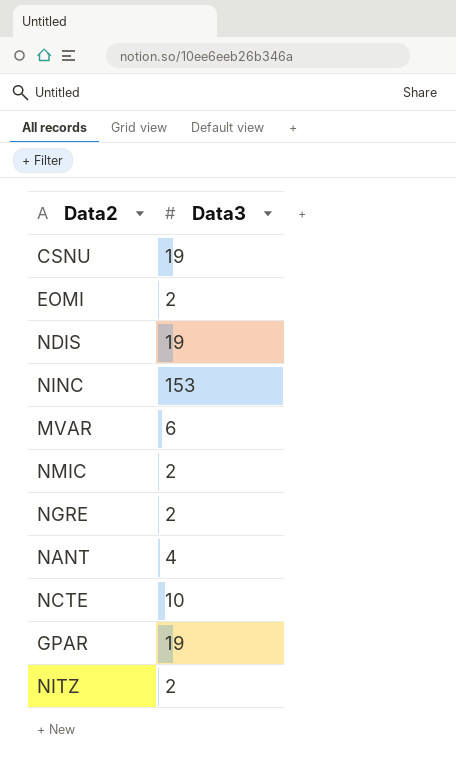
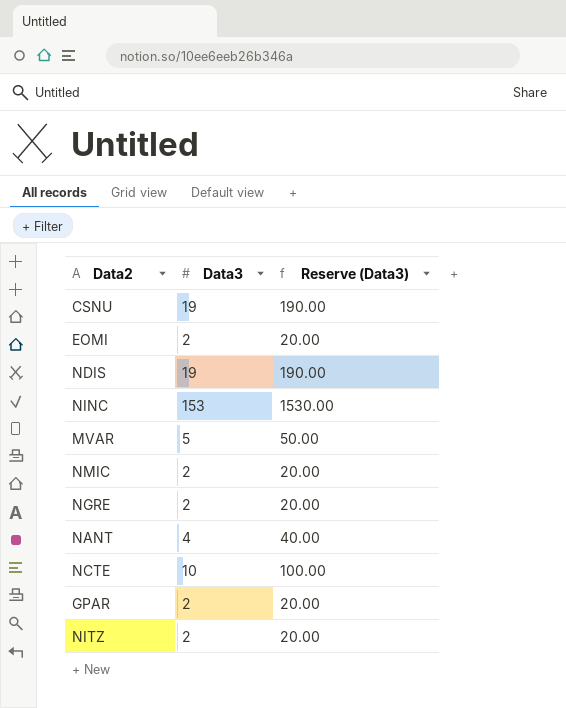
column Reserve (Data3) | formula: none -> [Data3] * 10
MVAR | Data3: 6 -> 5
GPAR | Data3: 19 -> 2

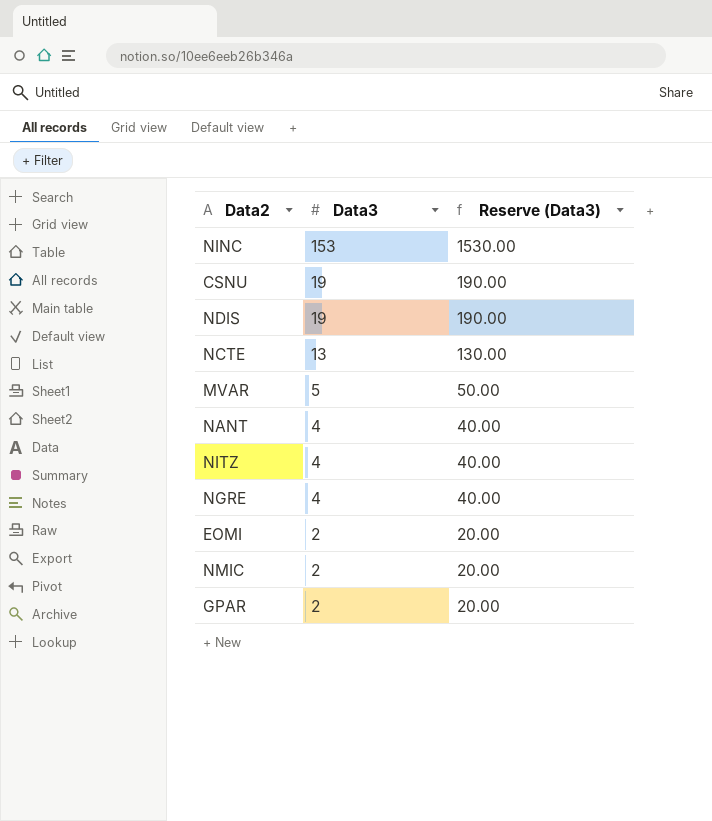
row order: none -> Data3 descending
NCTE | Data3: 10 -> 13
NCTE | Reserve (Data3): 100.00 -> 130.00
NITZ | Data3: 2 -> 4
NITZ | Reserve (Data3): 20.00 -> 40.00
NGRE | Data3: 2 -> 4
NGRE | Reserve (Data3): 20.00 -> 40.00

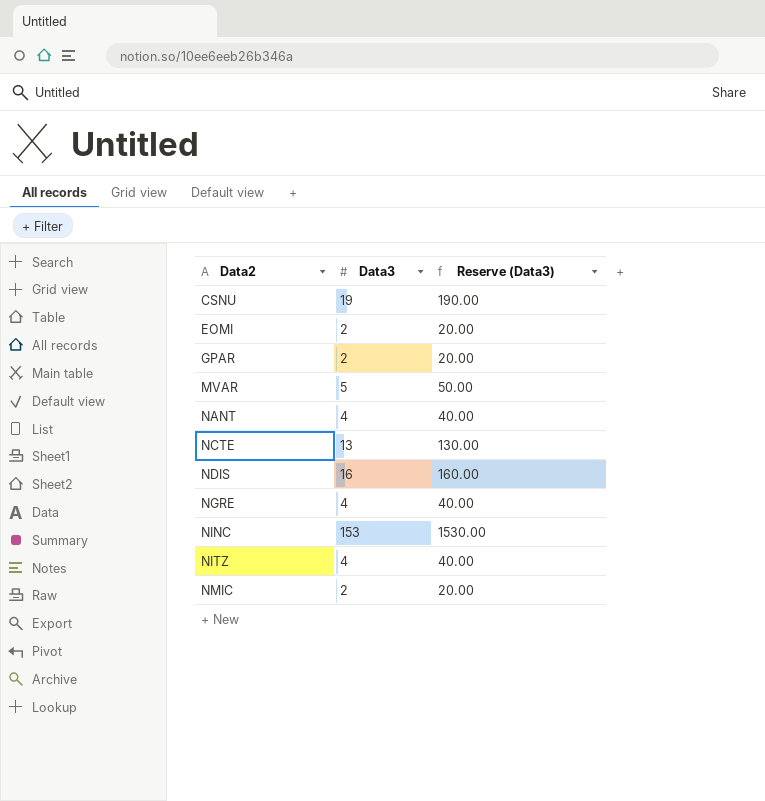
row order: Data3 descending -> Data2 ascending
NDIS | Data3: 19 -> 16
NDIS | Reserve (Data3): 190.00 -> 160.00

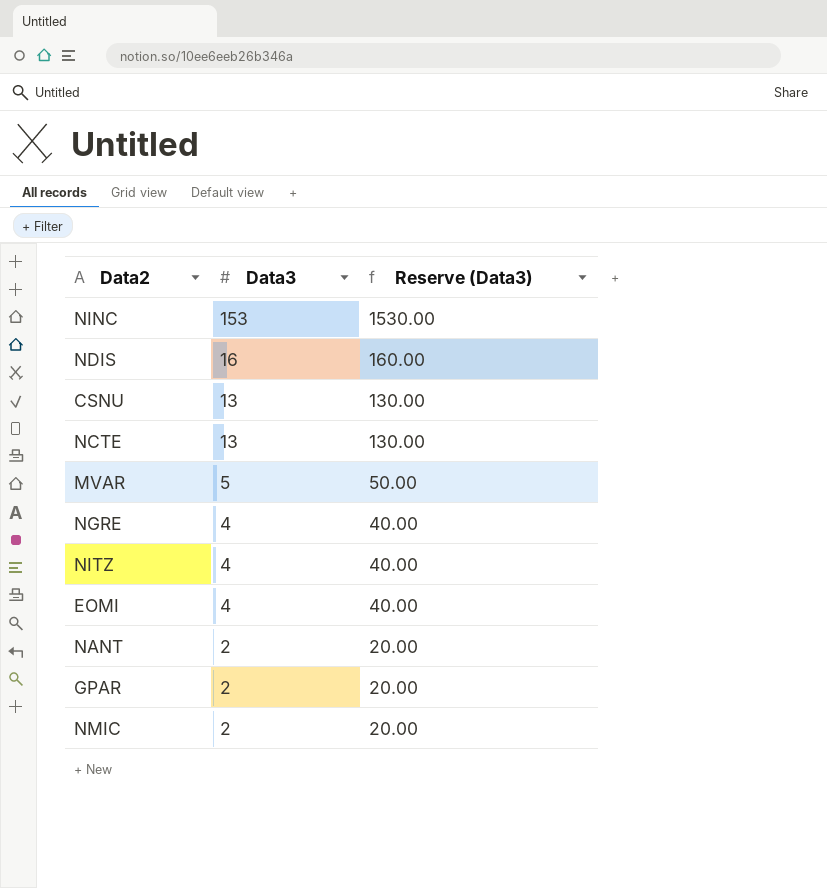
row order: Data2 ascending -> Data3 descending
CSNU | Data3: 19 -> 13
CSNU | Reserve (Data3): 190.00 -> 130.00
EOMI | Data3: 2 -> 4
EOMI | Reserve (Data3): 20.00 -> 40.00
NANT | Data3: 4 -> 2
NANT | Reserve (Data3): 40.00 -> 20.00

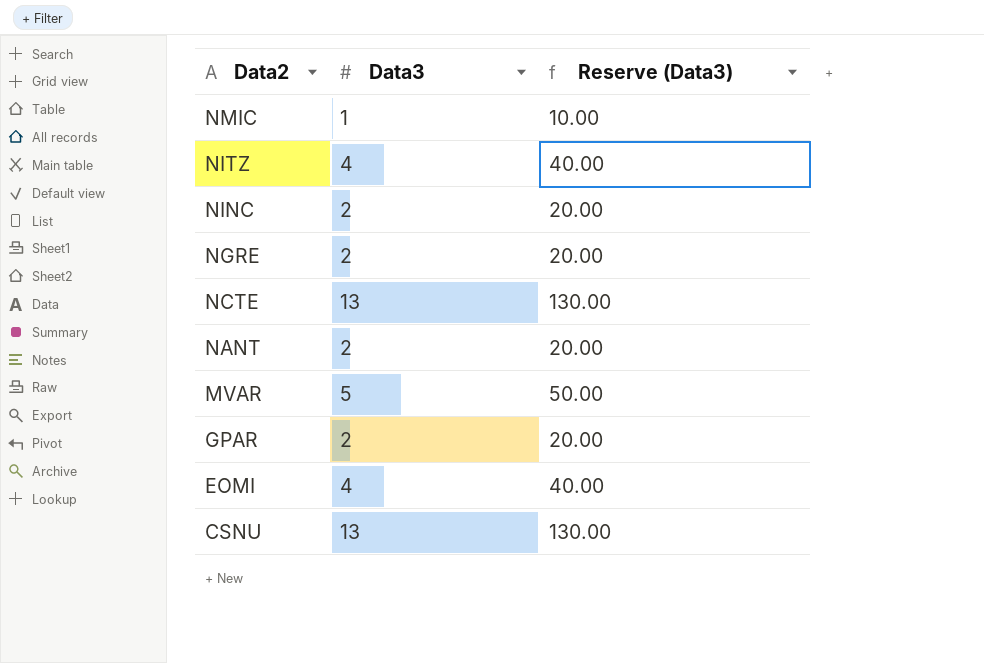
row order: Data3 descending -> Data2 descending
row NDIS: 16 | 160.00 -> none
NMIC | Data3: 2 -> 1
NMIC | Reserve (Data3): 20.00 -> 10.00
NINC | Data3: 153 -> 2
NINC | Reserve (Data3): 1530.00 -> 20.00
NGRE | Data3: 4 -> 2
NGRE | Reserve (Data3): 40.00 -> 20.00

